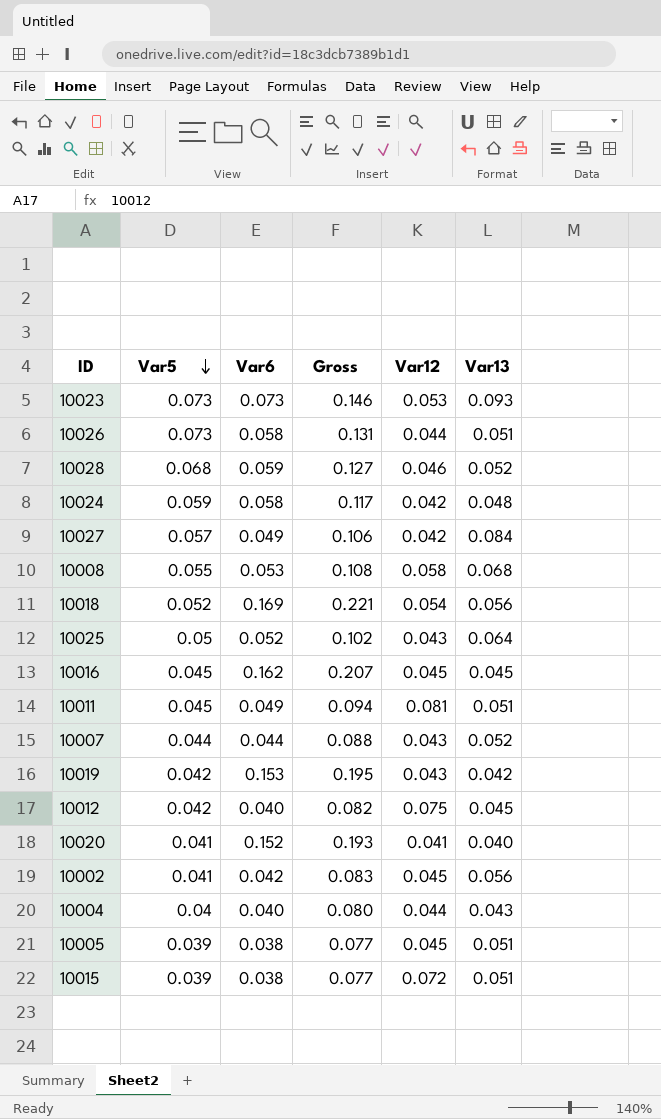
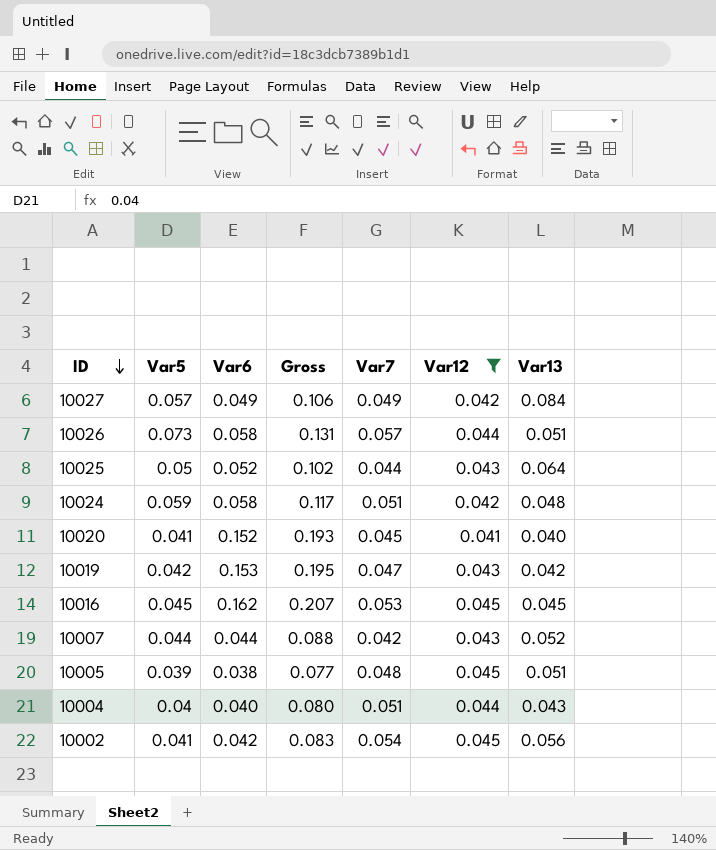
filter: none -> Var12 <= 0.045
row order: Var5 descending -> ID descending
column Var7 | position: none -> 5

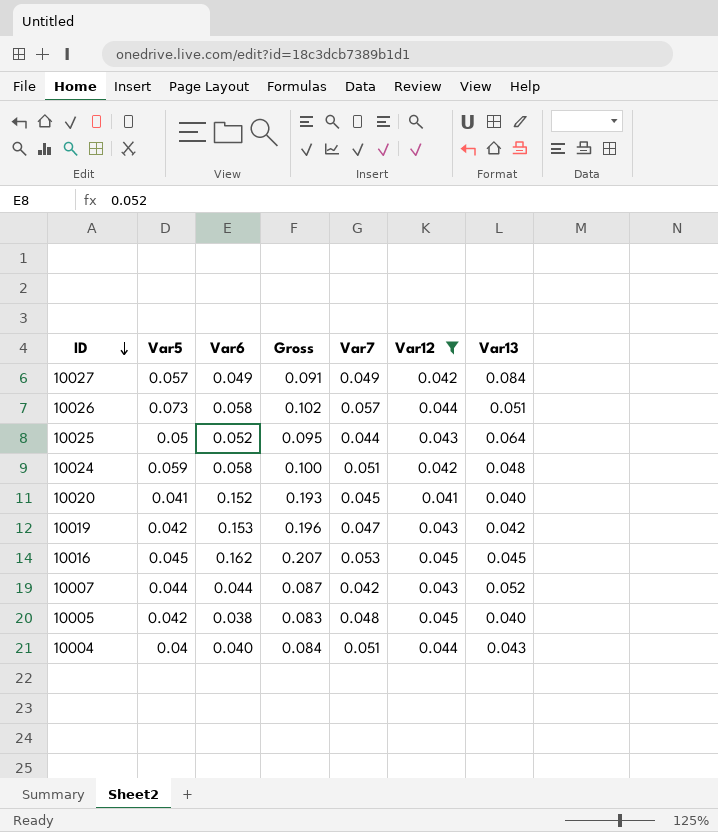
column Gross | formula: [Var5] + [Var6] -> [Var6] + [Var12]
row 10002: 0.041 | 0.042 | 0.083 | 0.054 | 0.045 | 0.056 -> none
10005 | Var5: 0.039 -> 0.042
10005 | Var13: 0.051 -> 0.040

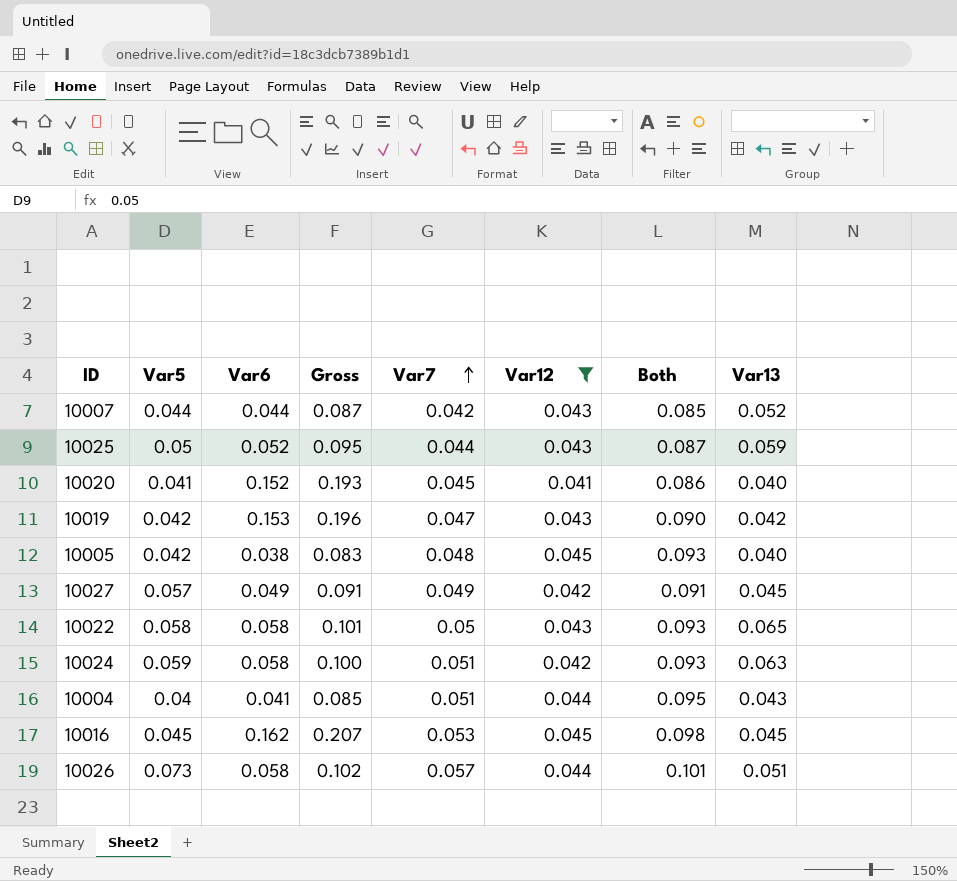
row order: ID descending -> Var7 ascending
column Both | formula: none -> [Var7] + [Var12]
10025 | Var13: 0.064 -> 0.059
10027 | Var13: 0.084 -> 0.045
row 10022: none -> 0.058 | 0.058 | 0.101 | 0.05 | 0.043 | 0.093 | 0.065
10024 | Var13: 0.048 -> 0.063
10004 | Var6: 0.040 -> 0.041
10004 | Gross: 0.084 -> 0.085

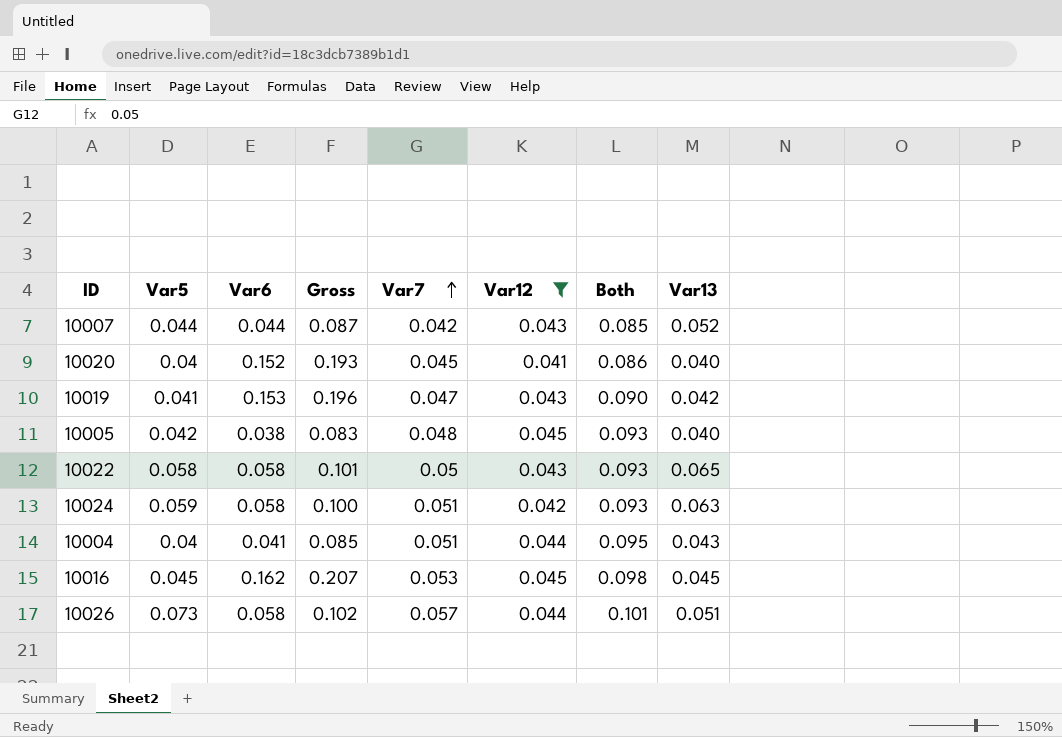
row 10025: 0.05 | 0.052 | 0.095 | 0.044 | 0.043 | 0.087 | 0.059 -> none
row 10027: 0.057 | 0.049 | 0.091 | 0.049 | 0.042 | 0.091 | 0.045 -> none
10020 | Var5: 0.041 -> 0.04
10019 | Var5: 0.042 -> 0.041

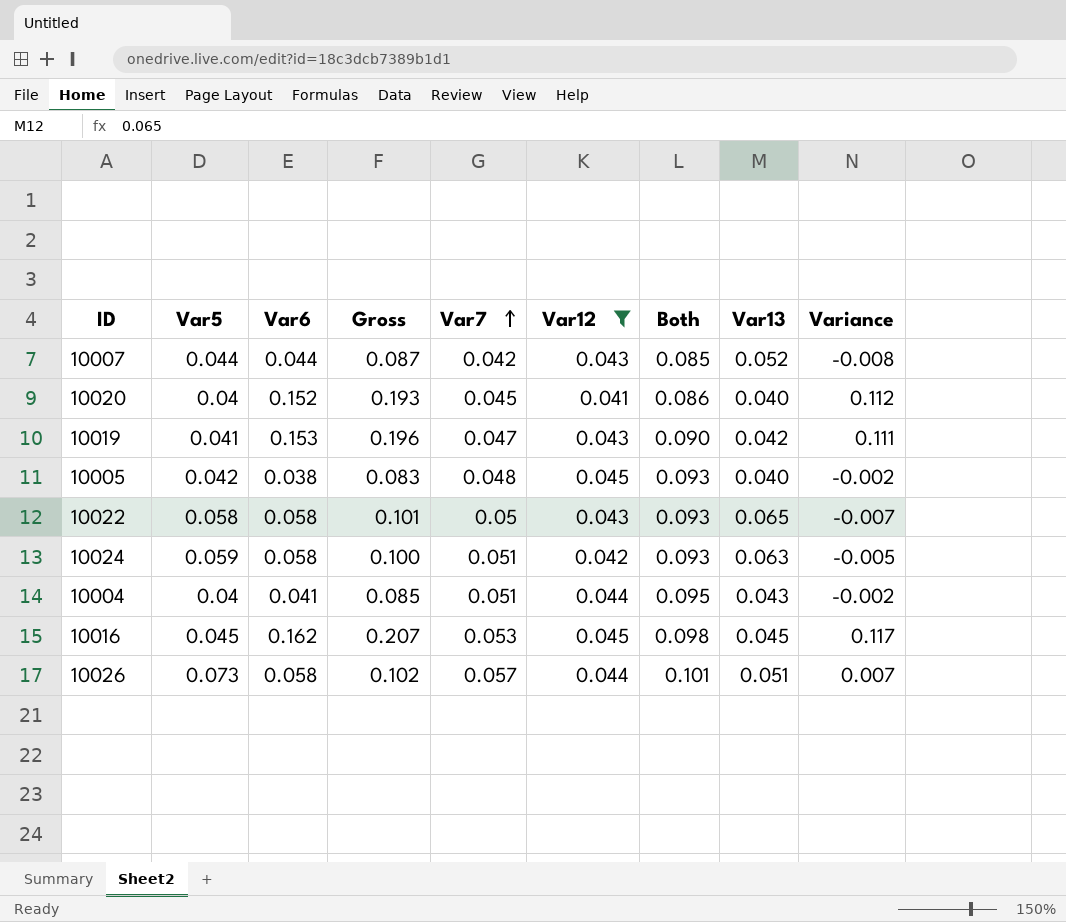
column Variance | formula: none -> [Var6] - [Var13]

